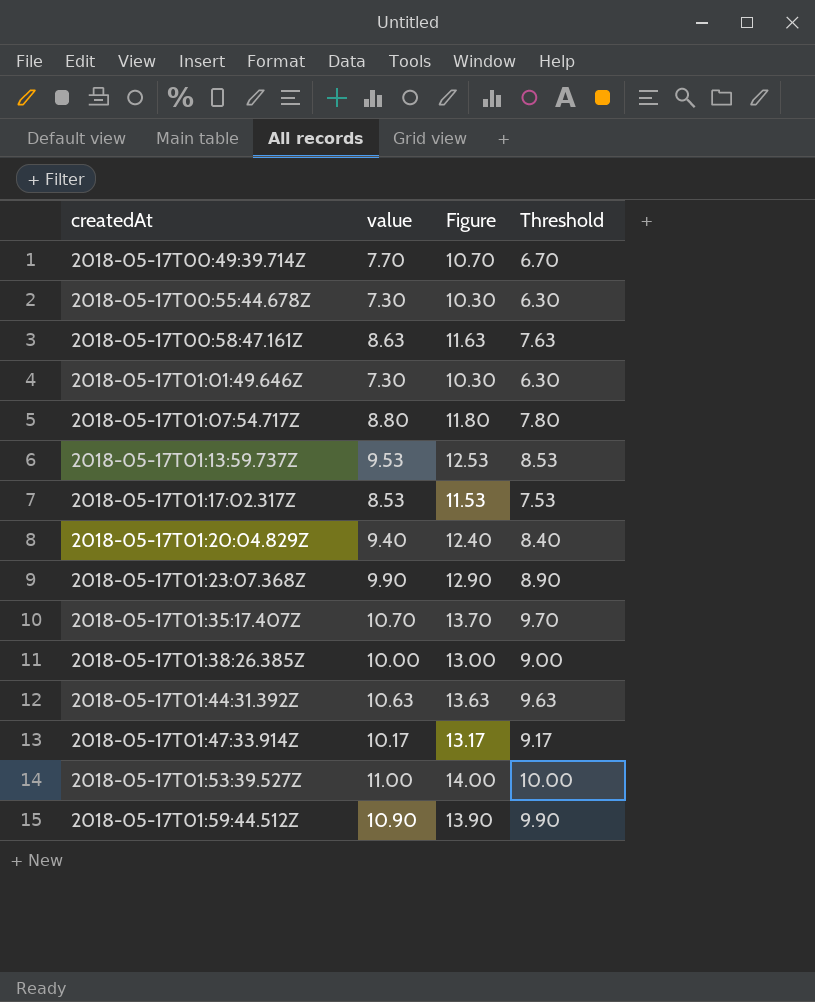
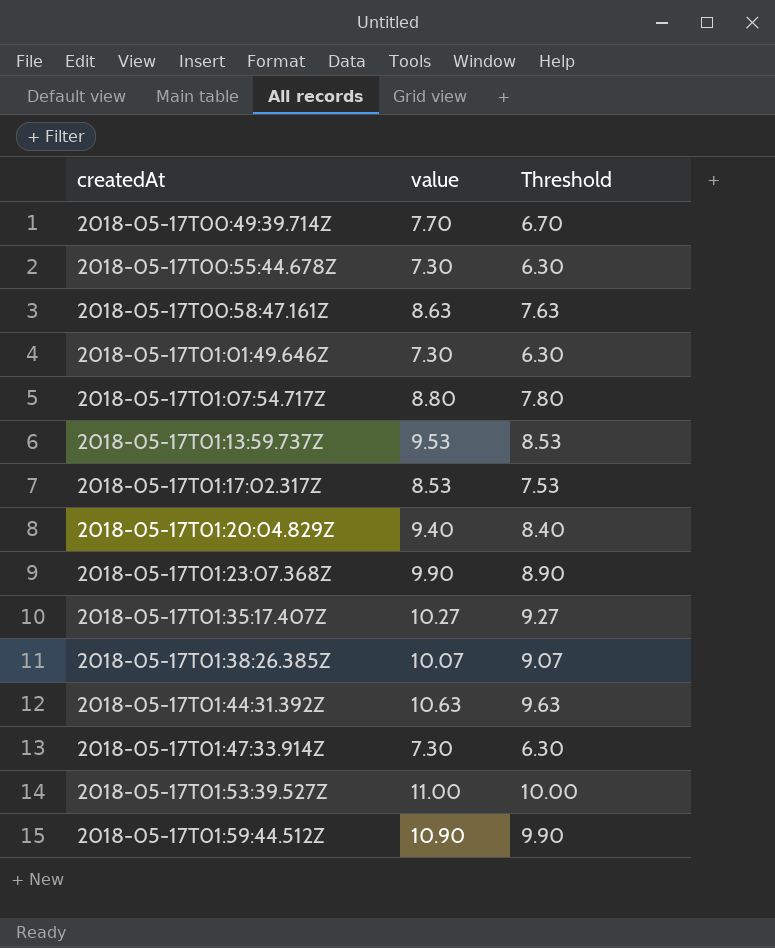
column Figure | formula: [value] + 3 -> none
2018-05-17T01:35:17.407Z | value: 10.70 -> 10.27
2018-05-17T01:35:17.407Z | Threshold: 9.70 -> 9.27
2018-05-17T01:38:26.385Z | value: 10.00 -> 10.07
2018-05-17T01:38:26.385Z | Threshold: 9.00 -> 9.07
2018-05-17T01:47:33.914Z | value: 10.17 -> 7.30
2018-05-17T01:47:33.914Z | Threshold: 9.17 -> 6.30

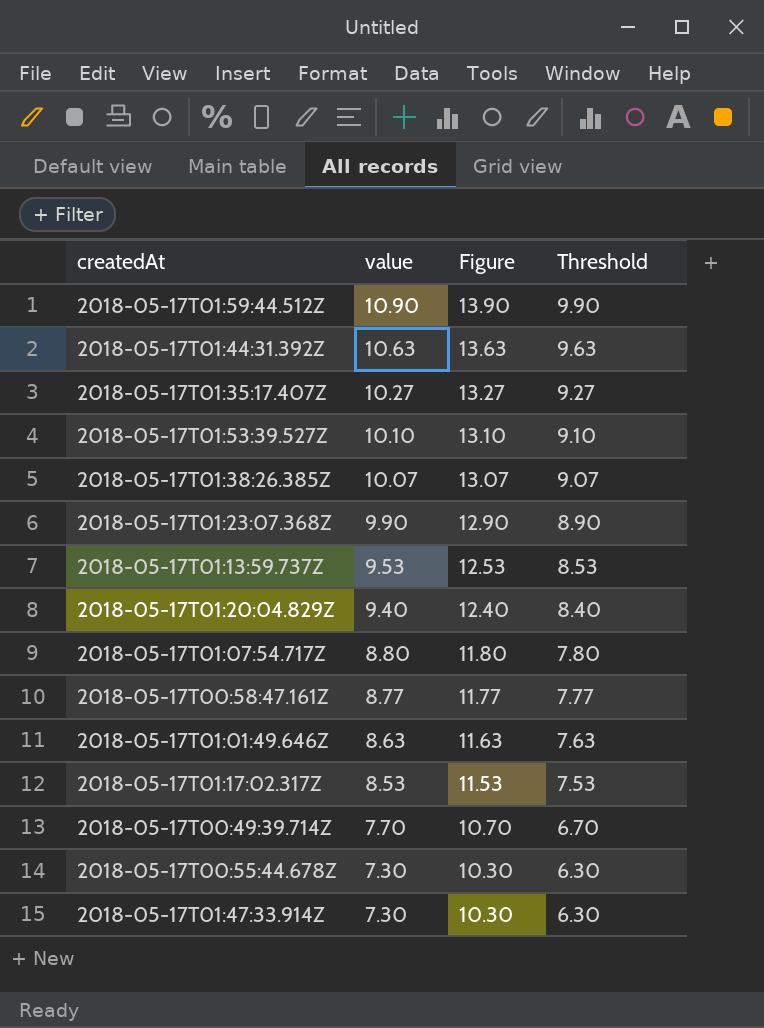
row order: createdAt ascending -> value descending
column Figure | formula: none -> [value] + 3
2018-05-17T01:53:39.527Z | value: 11.00 -> 10.10
2018-05-17T01:53:39.527Z | Threshold: 10.00 -> 9.10
2018-05-17T00:58:47.161Z | value: 8.63 -> 8.77
2018-05-17T00:58:47.161Z | Threshold: 7.63 -> 7.77
2018-05-17T01:01:49.646Z | value: 7.30 -> 8.63
2018-05-17T01:01:49.646Z | Threshold: 6.30 -> 7.63

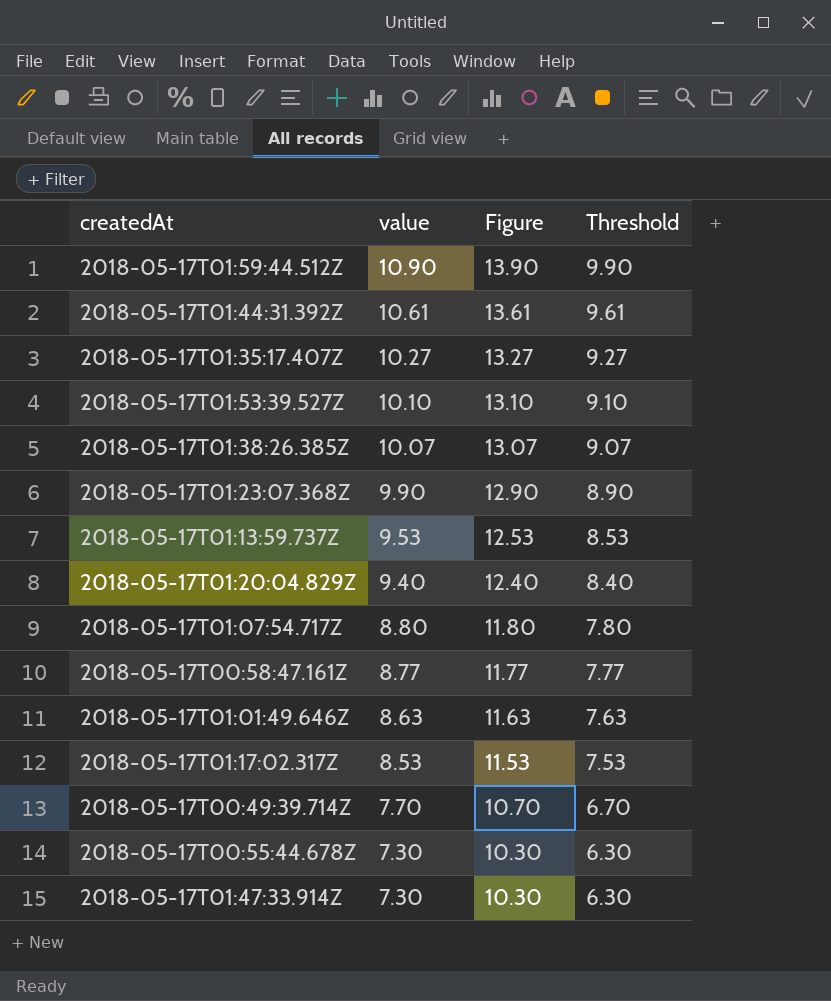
2018-05-17T01:44:31.392Z | value: 10.63 -> 10.61
2018-05-17T01:44:31.392Z | Figure: 13.63 -> 13.61
2018-05-17T01:44:31.392Z | Threshold: 9.63 -> 9.61

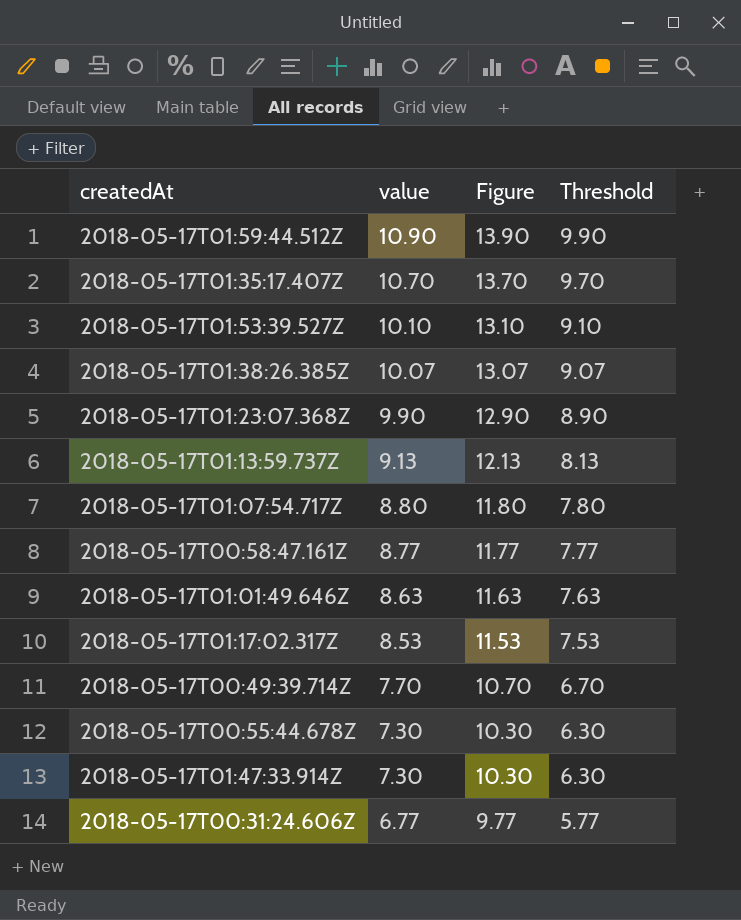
row 2018-05-17T01:44:31.392Z: 10.61 | 13.61 | 9.61 -> none
row 2018-05-17T01:20:04.829Z: 9.40 | 12.40 | 8.40 -> none
2018-05-17T01:35:17.407Z | value: 10.27 -> 10.70
2018-05-17T01:35:17.407Z | Figure: 13.27 -> 13.70
2018-05-17T01:35:17.407Z | Threshold: 9.27 -> 9.70
2018-05-17T01:13:59.737Z | value: 9.53 -> 9.13
2018-05-17T01:13:59.737Z | Figure: 12.53 -> 12.13
2018-05-17T01:13:59.737Z | Threshold: 8.53 -> 8.13
row 2018-05-17T00:31:24.606Z: none -> 6.77 | 9.77 | 5.77

